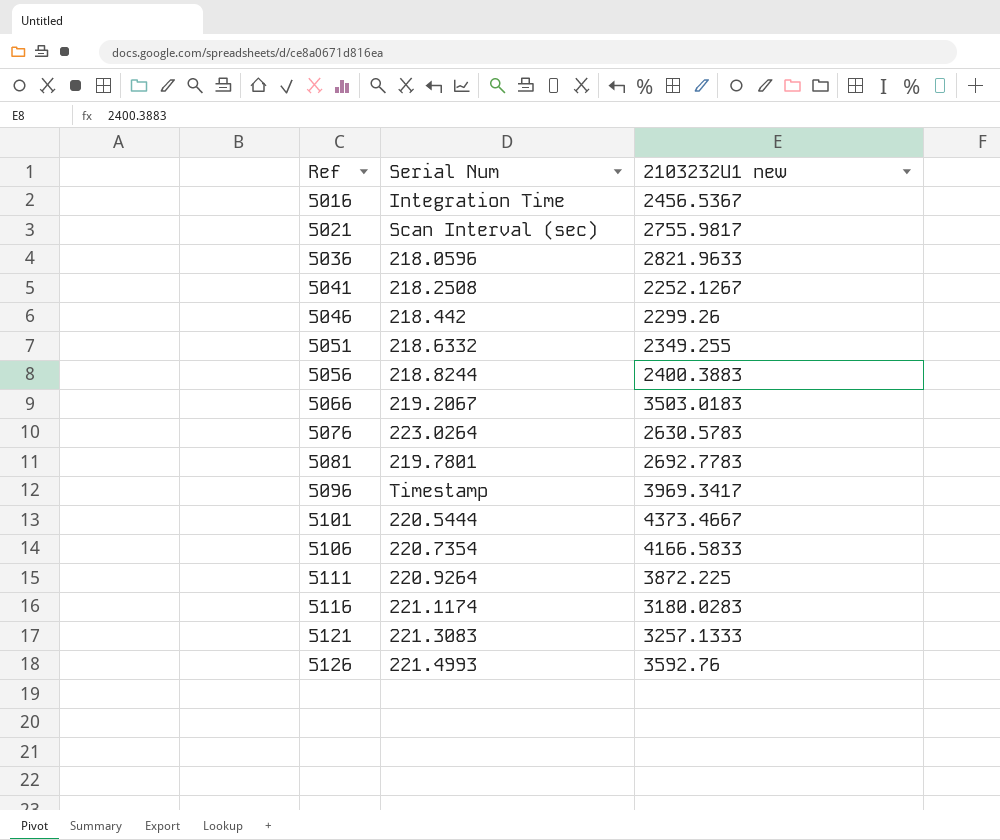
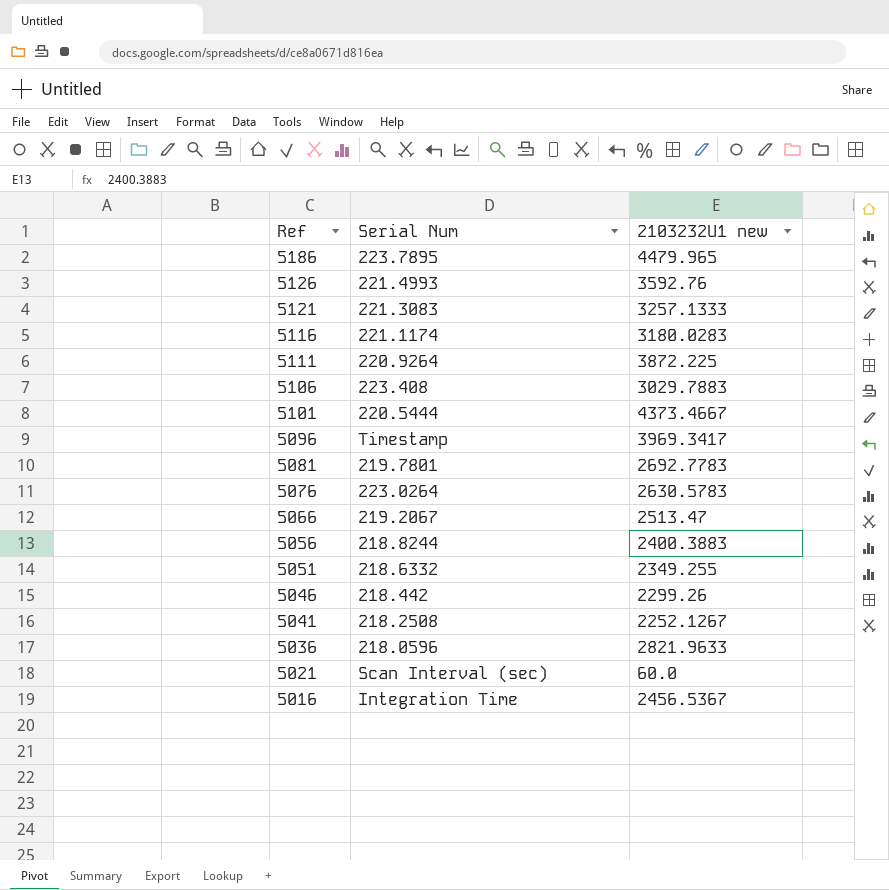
row order: Ref ascending -> Ref descending
row 5186: none -> 223.7895 | 4479.965
5106 | Serial Num: 220.7354 -> 223.408
5106 | 2103232U1 new: 4166.5833 -> 3029.7883
5066 | 2103232U1 new: 3503.0183 -> 2513.47
5021 | 2103232U1 new: 2755.9817 -> 60.0

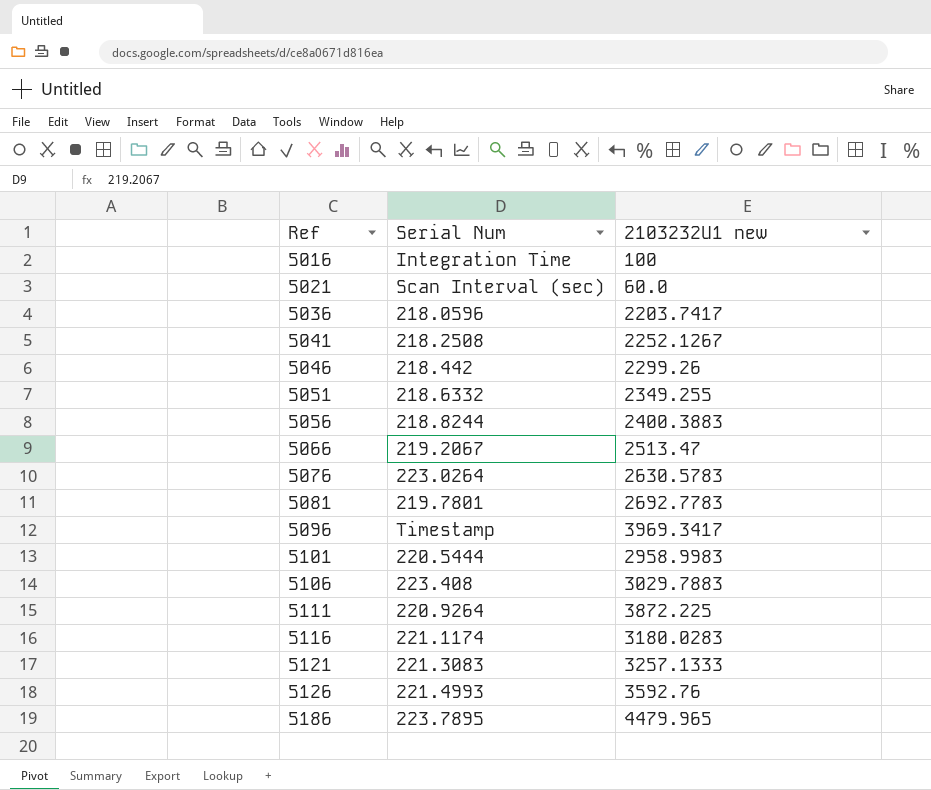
row order: Ref descending -> Ref ascending
5016 | 2103232U1 new: 2456.5367 -> 100
5036 | 2103232U1 new: 2821.9633 -> 2203.7417
5101 | 2103232U1 new: 4373.4667 -> 2958.9983

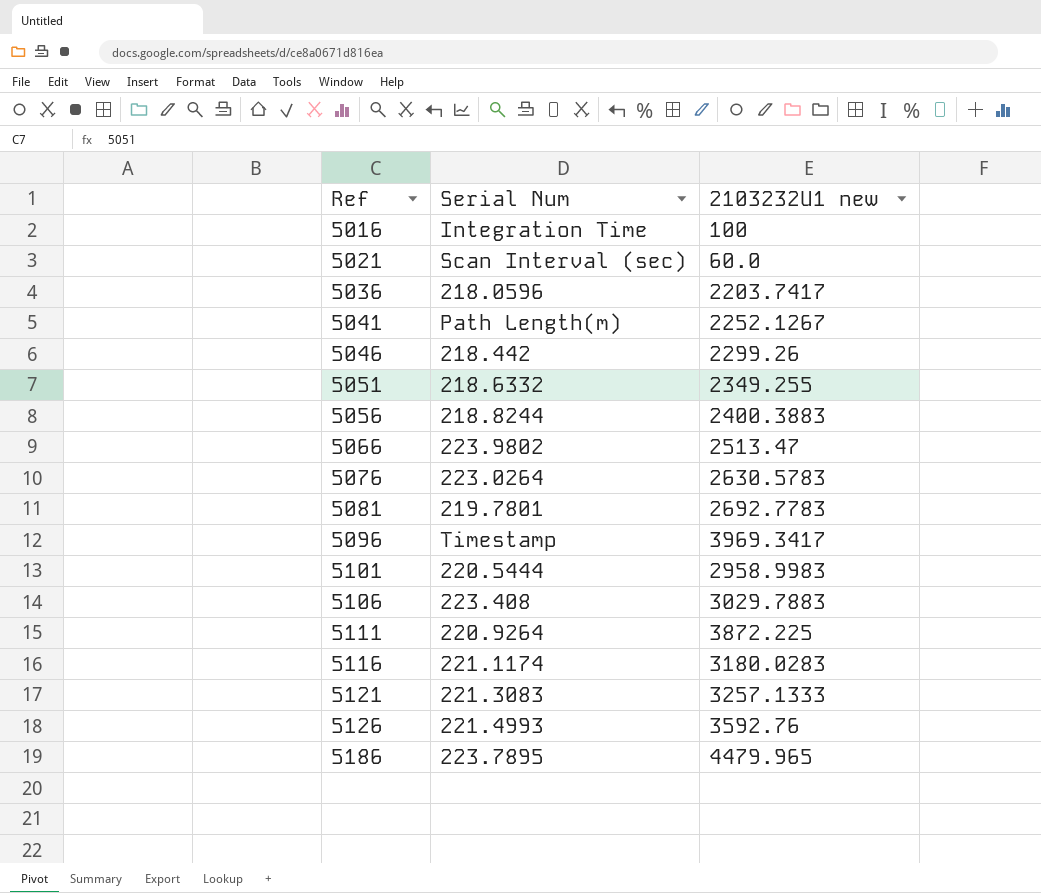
5041 | Serial Num: 218.2508 -> Path Length(m)
5066 | Serial Num: 219.2067 -> 223.9802

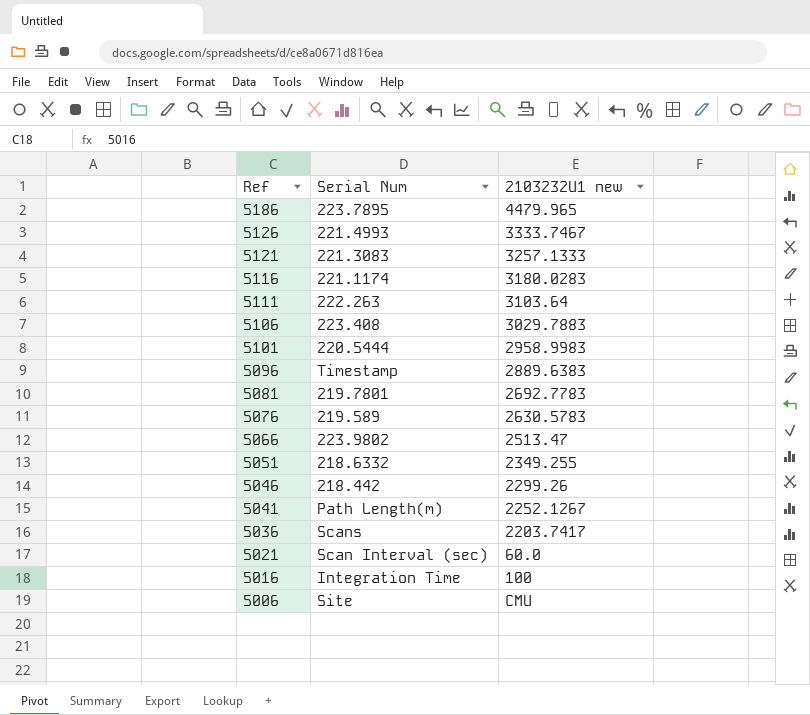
row order: Ref ascending -> Ref descending
row 5056: 218.8244 | 2400.3883 -> none
5126 | 2103232U1 new: 3592.76 -> 3333.7467
5111 | Serial Num: 220.9264 -> 222.263
5111 | 2103232U1 new: 3872.225 -> 3103.64
5096 | 2103232U1 new: 3969.3417 -> 2889.6383
5076 | Serial Num: 223.0264 -> 219.589
5036 | Serial Num: 218.0596 -> Scans
row 5006: none -> Site | CMU

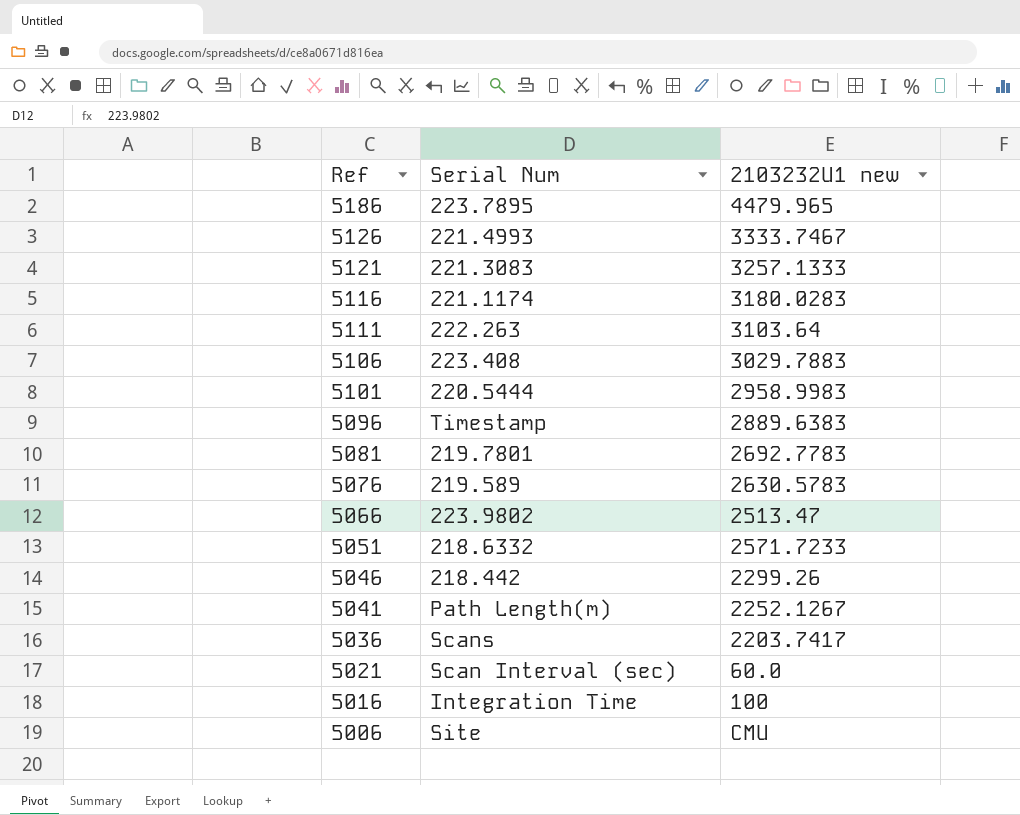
5051 | 2103232U1 new: 2349.255 -> 2571.7233

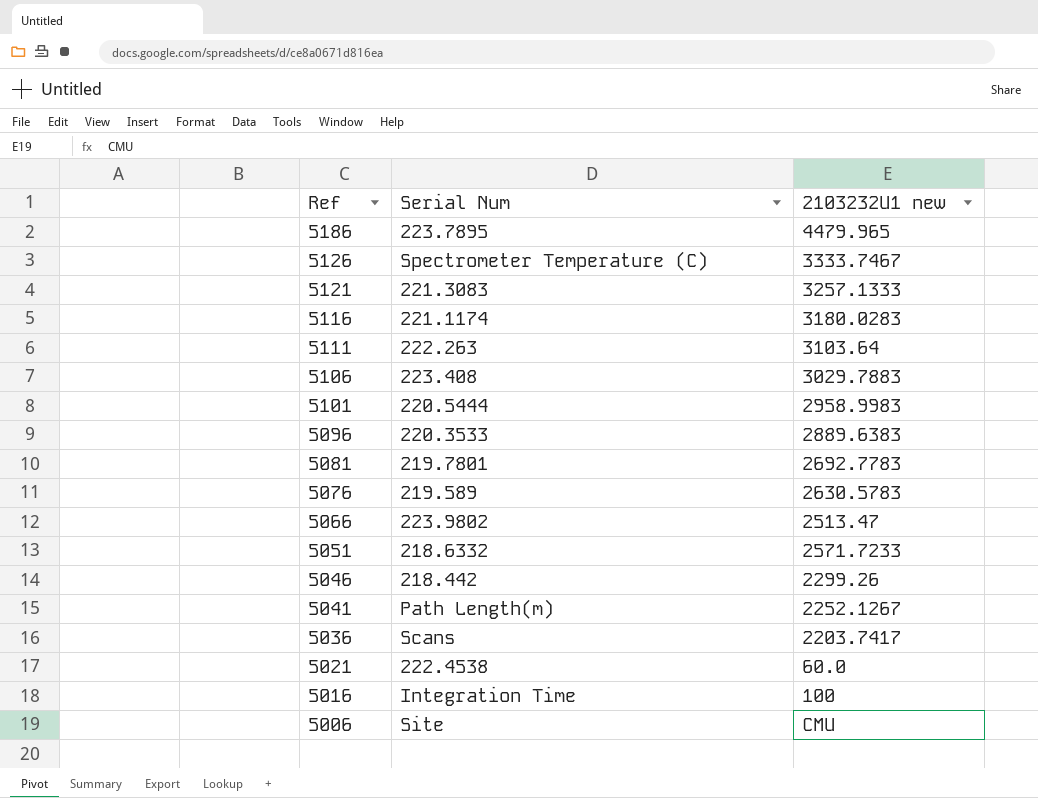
5126 | Serial Num: 221.4993 -> Spectrometer Temperature (C)
5096 | Serial Num: Timestamp -> 220.3533
5021 | Serial Num: Scan Interval (sec) -> 222.4538

